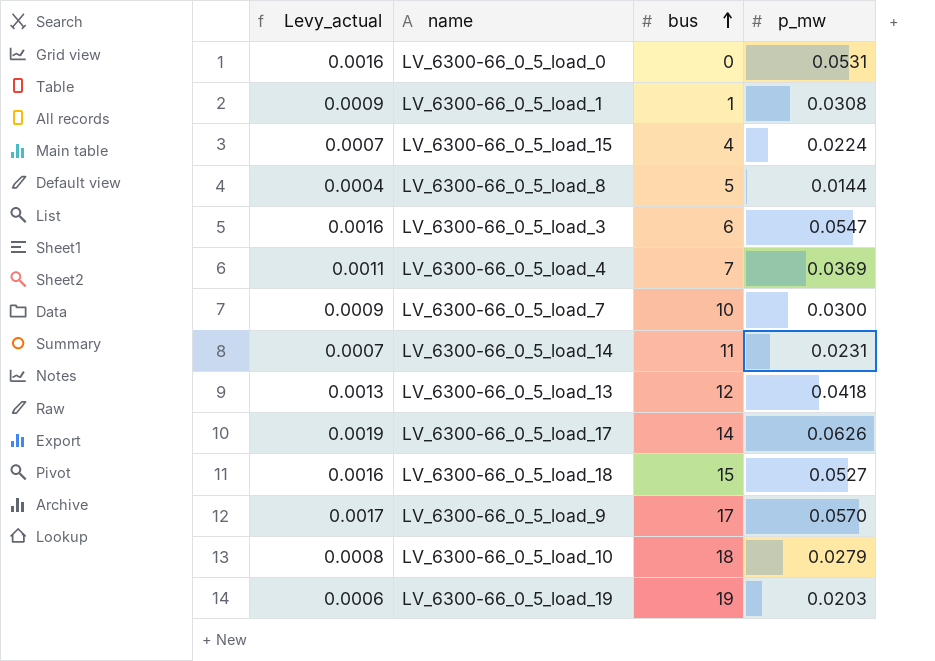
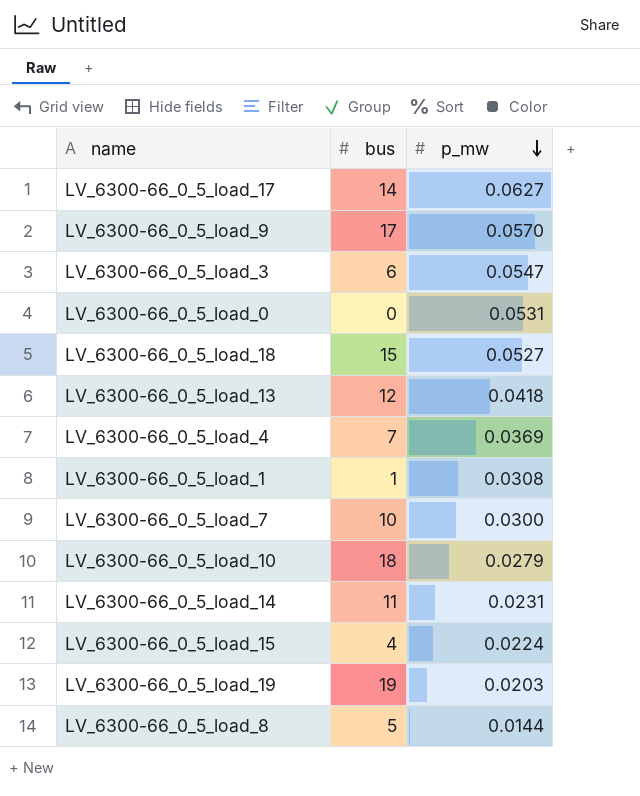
row order: bus ascending -> p_mw descending
column Levy_actual | formula: [p_mw] * 0.03 -> none
LV_6300-66_0_5_load_17 | p_mw: 0.0626 -> 0.0627

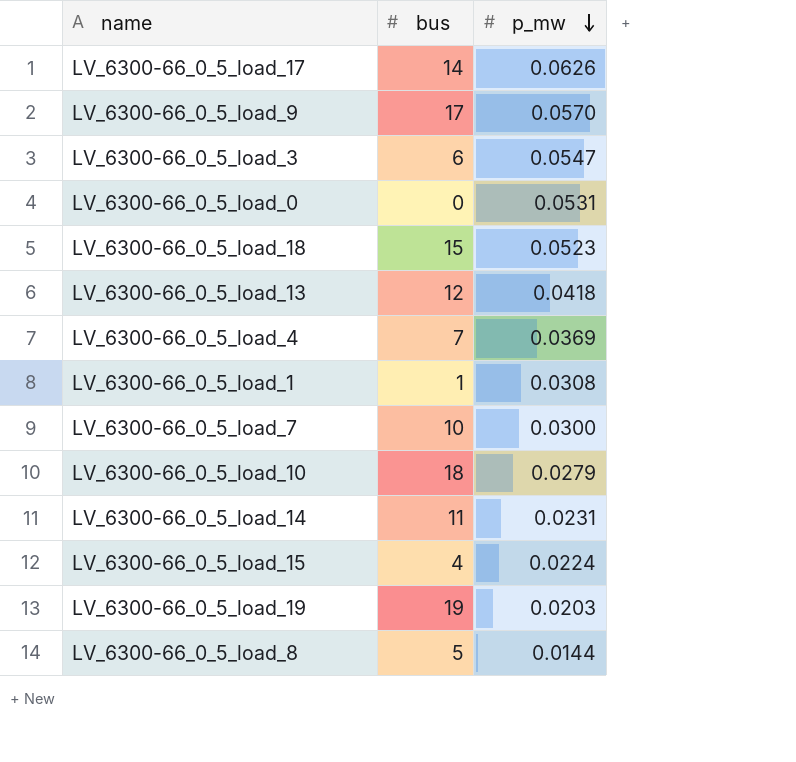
LV_6300-66_0_5_load_17 | p_mw: 0.0627 -> 0.0626
LV_6300-66_0_5_load_18 | p_mw: 0.0527 -> 0.0523

